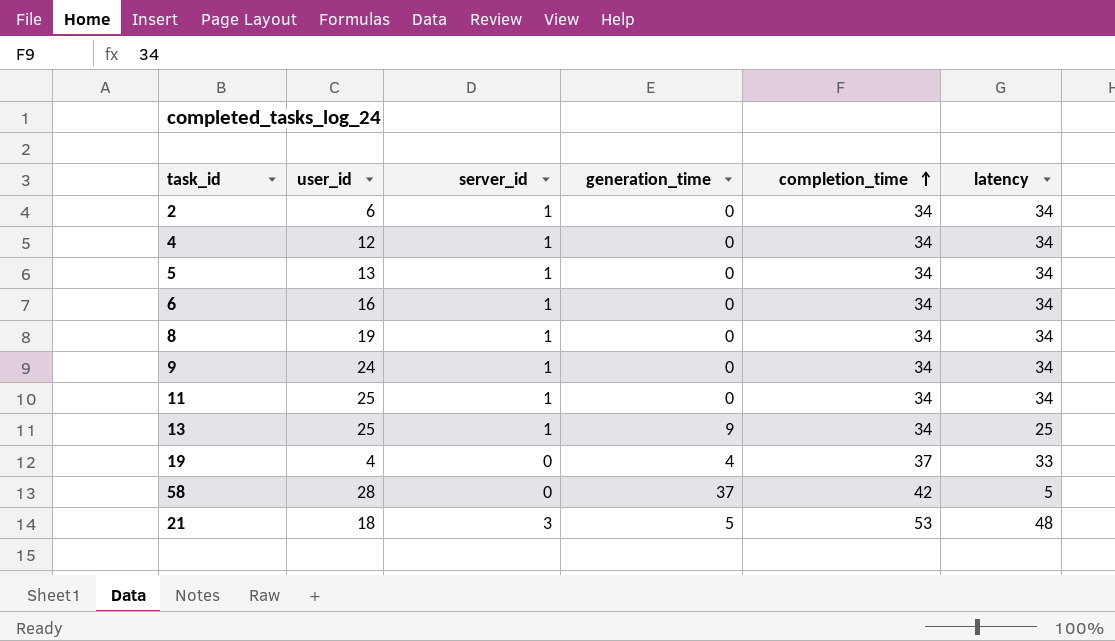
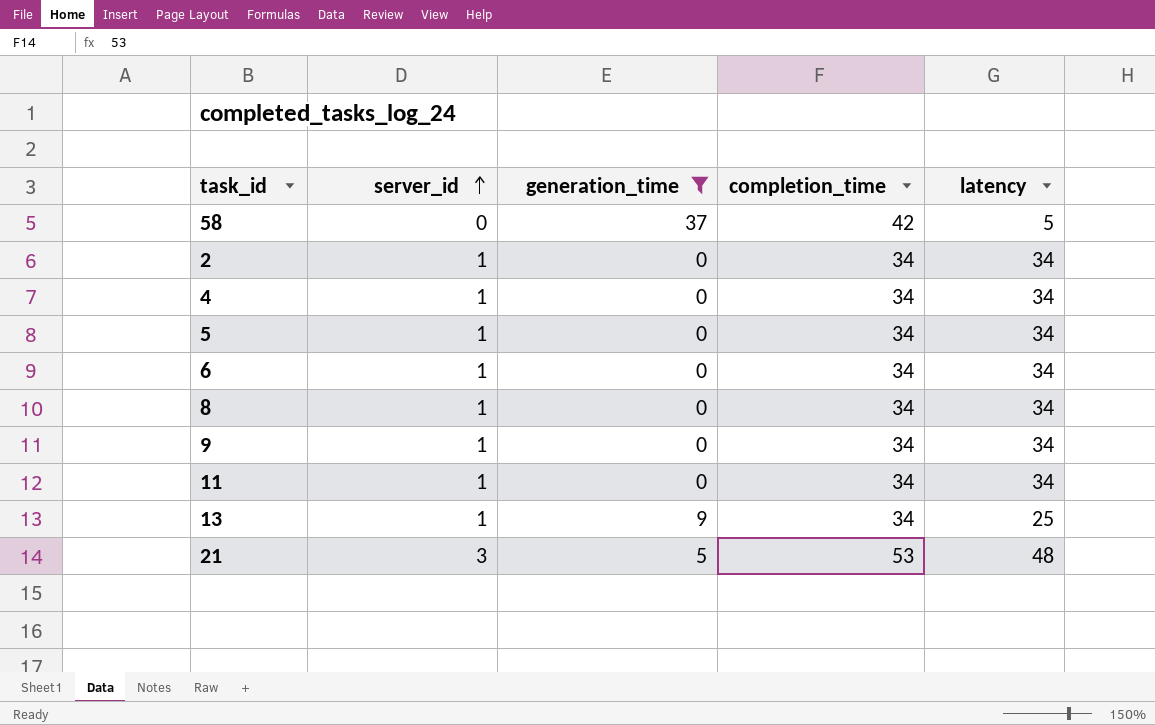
filter: none -> generation_time != 4
row order: completion_time ascending -> server_id ascending
column user_id | position: 2 -> none

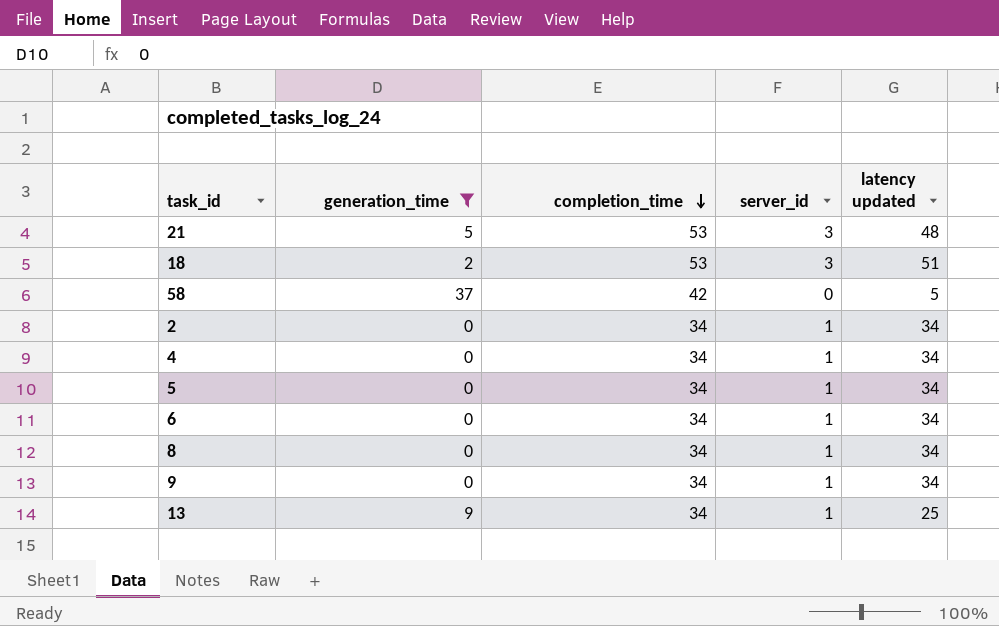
row order: server_id ascending -> completion_time descending
column server_id | position: 2 -> 4
column name: latency -> latency updated
row 11: 1 | 0 | 34 | 34 -> none
row 18: none -> 2 | 53 | 3 | 51

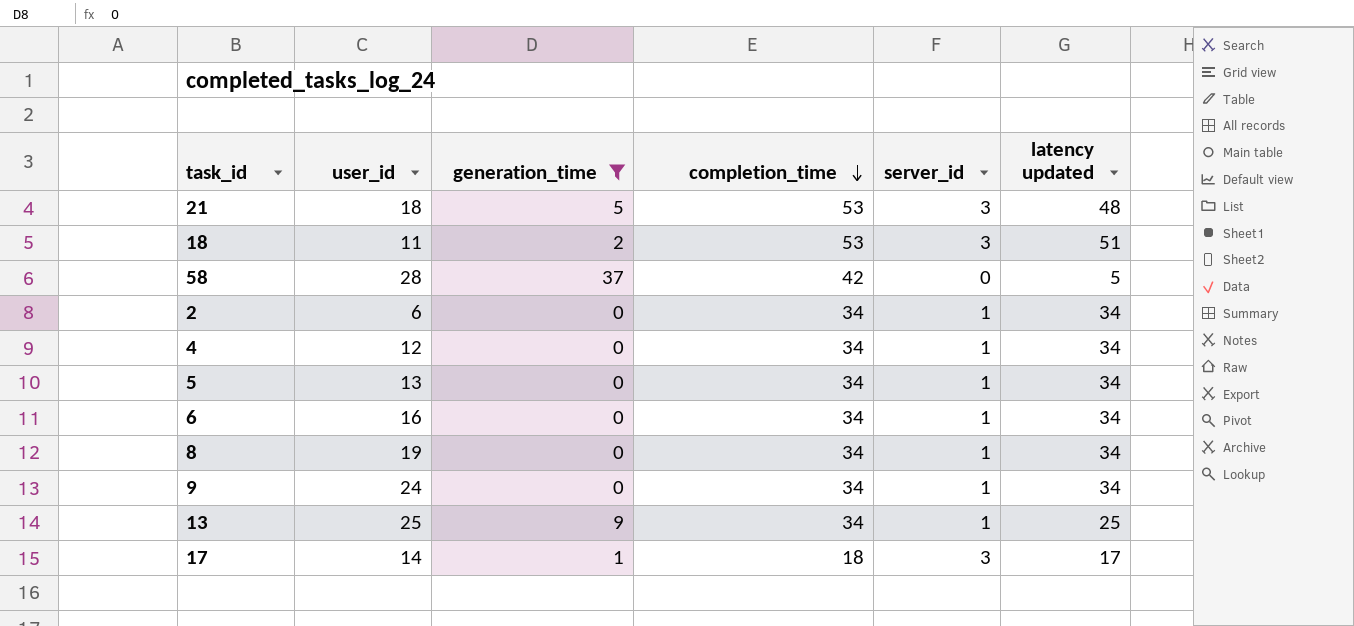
column user_id | position: none -> 2
row 17: none -> 14 | 1 | 18 | 3 | 17

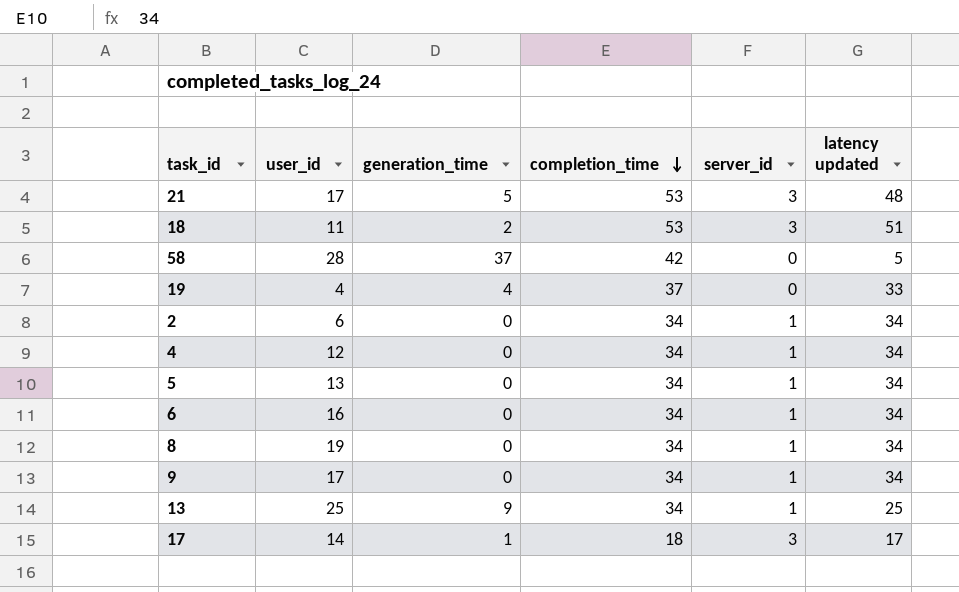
filter: generation_time != 4 -> none
21 | user_id: 18 -> 17
9 | user_id: 24 -> 17

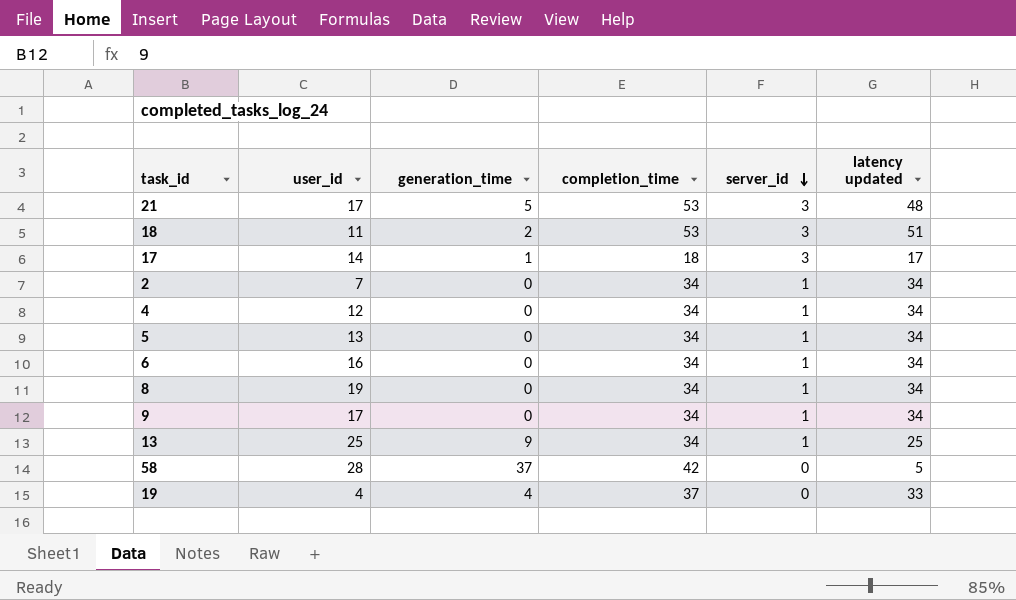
row order: completion_time descending -> server_id descending
2 | user_id: 6 -> 7

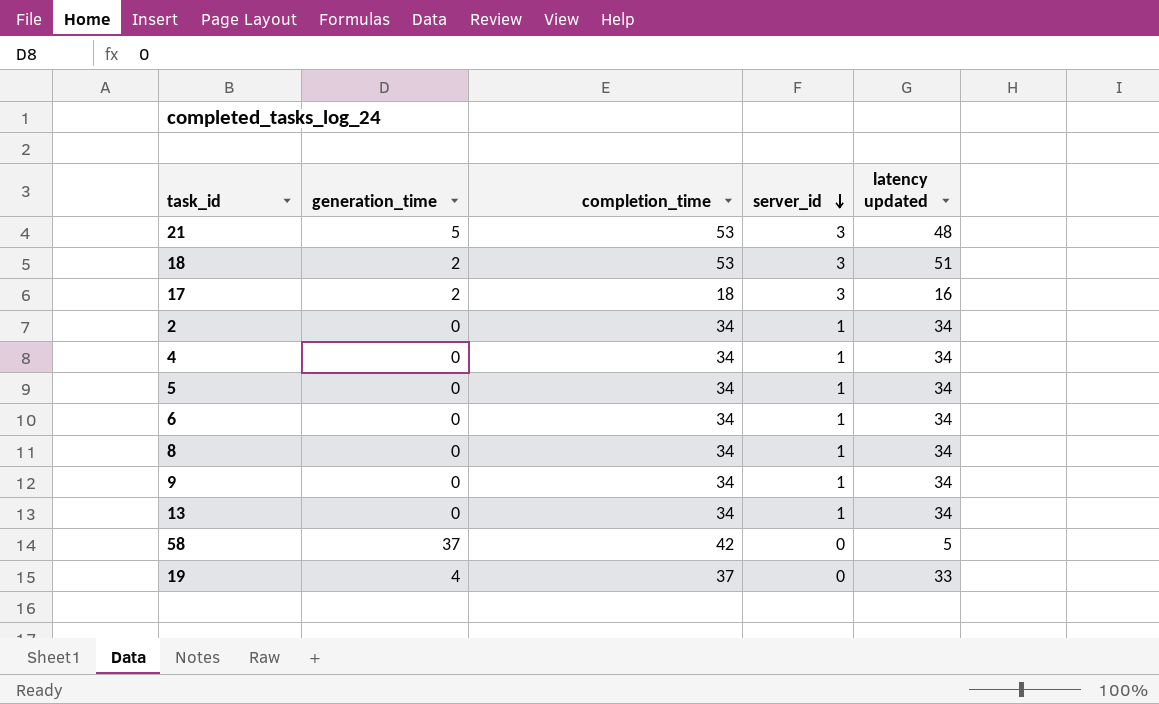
column user_id | position: 2 -> none
17 | generation_time: 1 -> 2
17 | latency updated: 17 -> 16
13 | generation_time: 9 -> 0
13 | latency updated: 25 -> 34

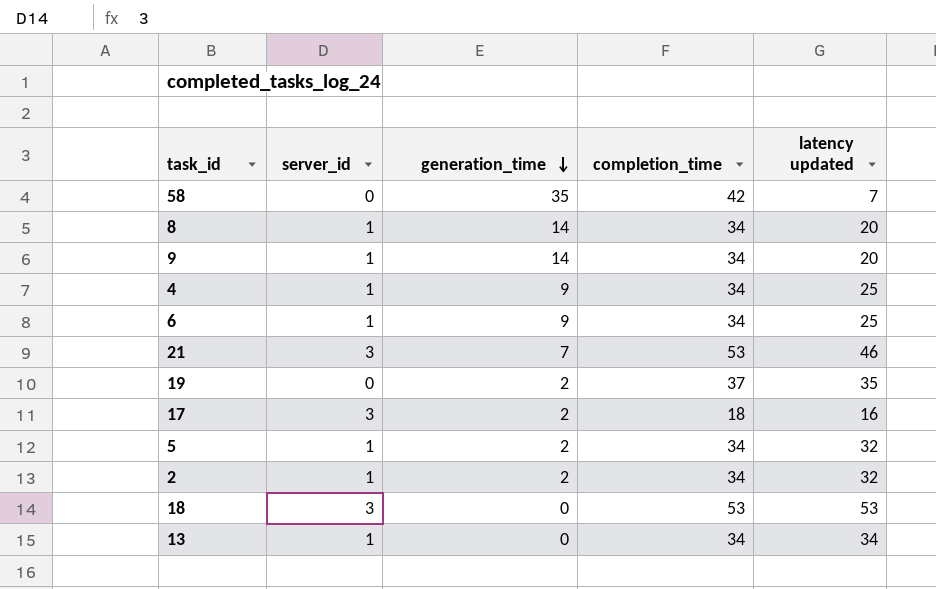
row order: server_id descending -> generation_time descending
column server_id | position: 4 -> 2
58 | generation_time: 37 -> 35
58 | latency updated: 5 -> 7
8 | generation_time: 0 -> 14
8 | latency updated: 34 -> 20
9 | generation_time: 0 -> 14
9 | latency updated: 34 -> 20
4 | generation_time: 0 -> 9
4 | latency updated: 34 -> 25
6 | generation_time: 0 -> 9
6 | latency updated: 34 -> 25
21 | generation_time: 5 -> 7
21 | latency updated: 48 -> 46
19 | generation_time: 4 -> 2
19 | latency updated: 33 -> 35
5 | generation_time: 0 -> 2
5 | latency updated: 34 -> 32
2 | generation_time: 0 -> 2
2 | latency updated: 34 -> 32
18 | generation_time: 2 -> 0
18 | latency updated: 51 -> 53

